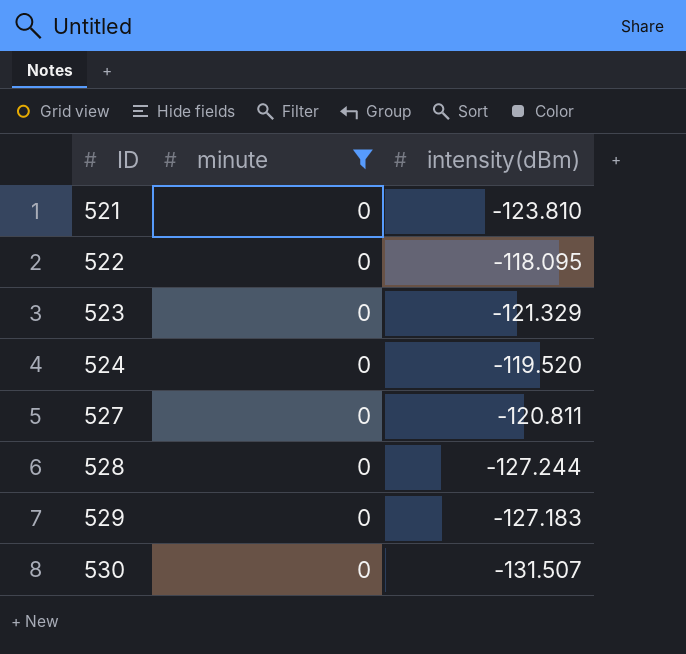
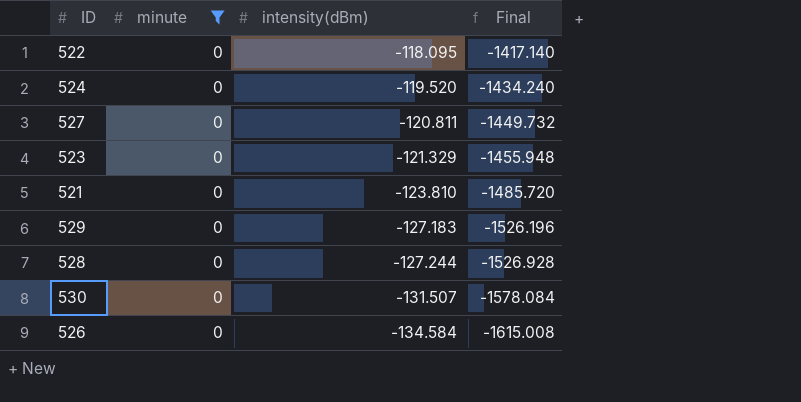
row order: ID ascending -> intensity(dBm) descending
column Final | formula: none -> [intensity(dBm)] * 12
row 526: none -> 0 | -134.584 | -1615.008

